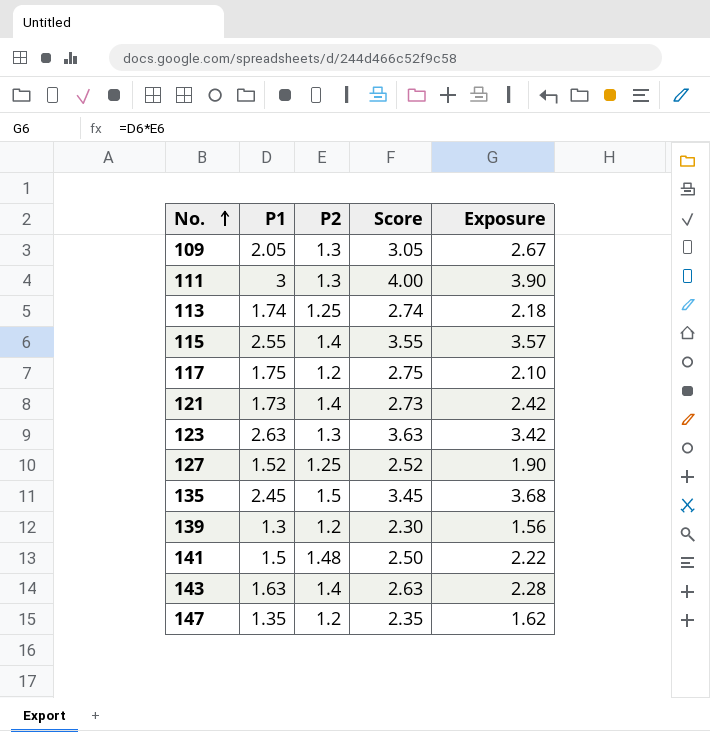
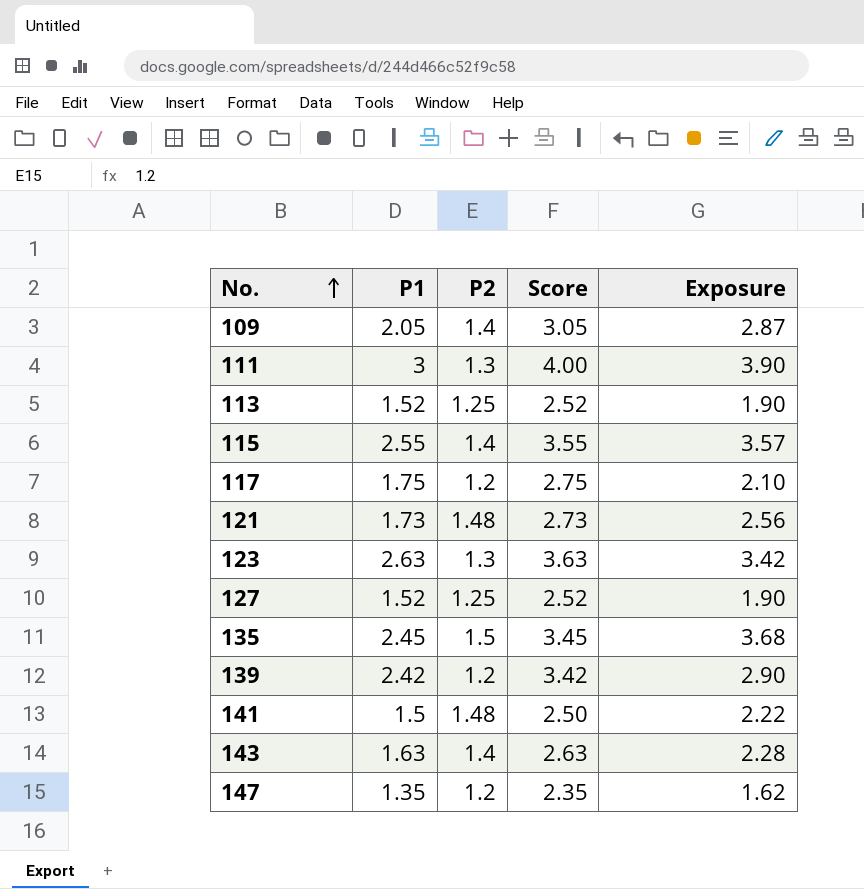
109 | P2: 1.3 -> 1.4
109 | Exposure: 2.67 -> 2.87
113 | P1: 1.74 -> 1.52
113 | Score: 2.74 -> 2.52
113 | Exposure: 2.18 -> 1.90
121 | P2: 1.4 -> 1.48
121 | Exposure: 2.42 -> 2.56
139 | P1: 1.3 -> 2.42
139 | Score: 2.30 -> 3.42
139 | Exposure: 1.56 -> 2.90

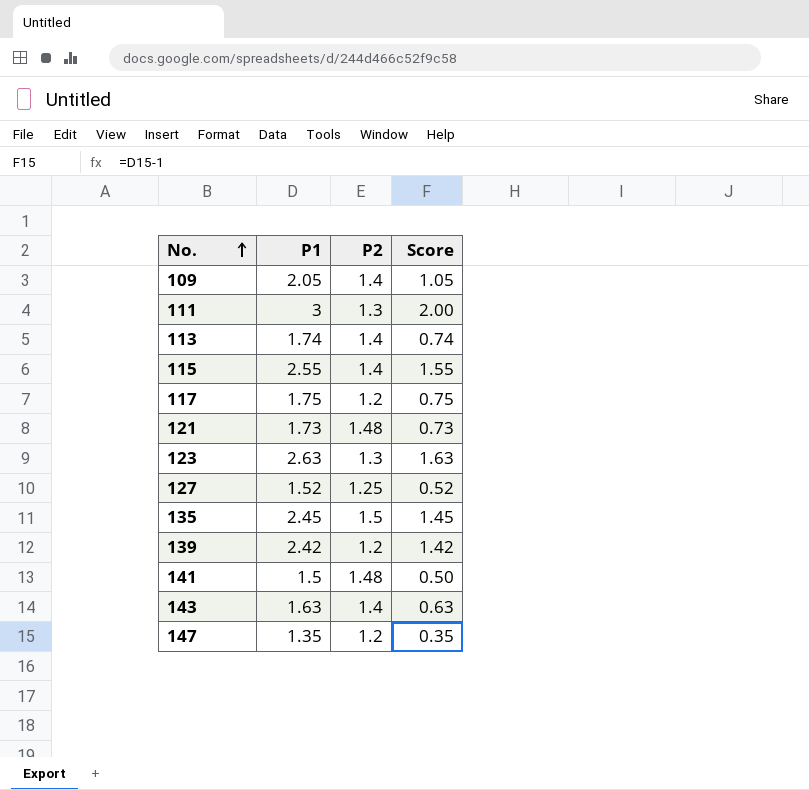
column Exposure | formula: [P1] * [P2] -> none
column Score | formula: [P1] + 1 -> [P1] - 1
113 | P1: 1.52 -> 1.74
113 | P2: 1.25 -> 1.4

